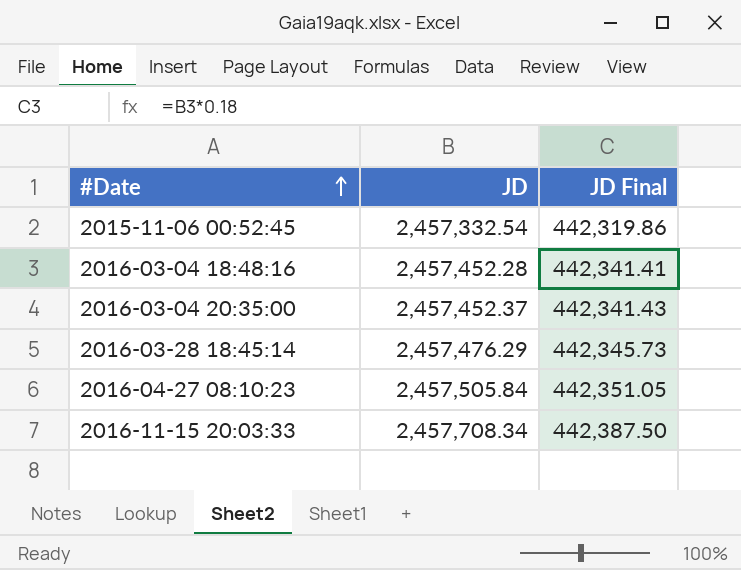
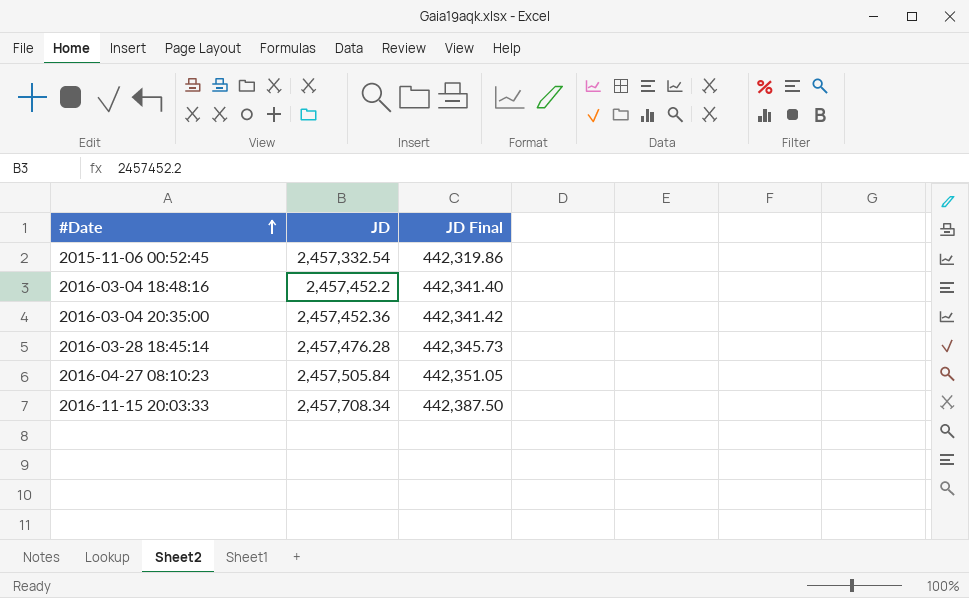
2016-03-04 18:48:16 | JD: 2,457,452.28 -> 2,457,452.2
2016-03-04 18:48:16 | JD Final: 442,341.41 -> 442,341.40
2016-03-04 20:35:00 | JD: 2,457,452.37 -> 2,457,452.36
2016-03-04 20:35:00 | JD Final: 442,341.43 -> 442,341.42
2016-03-28 18:45:14 | JD: 2,457,476.29 -> 2,457,476.28

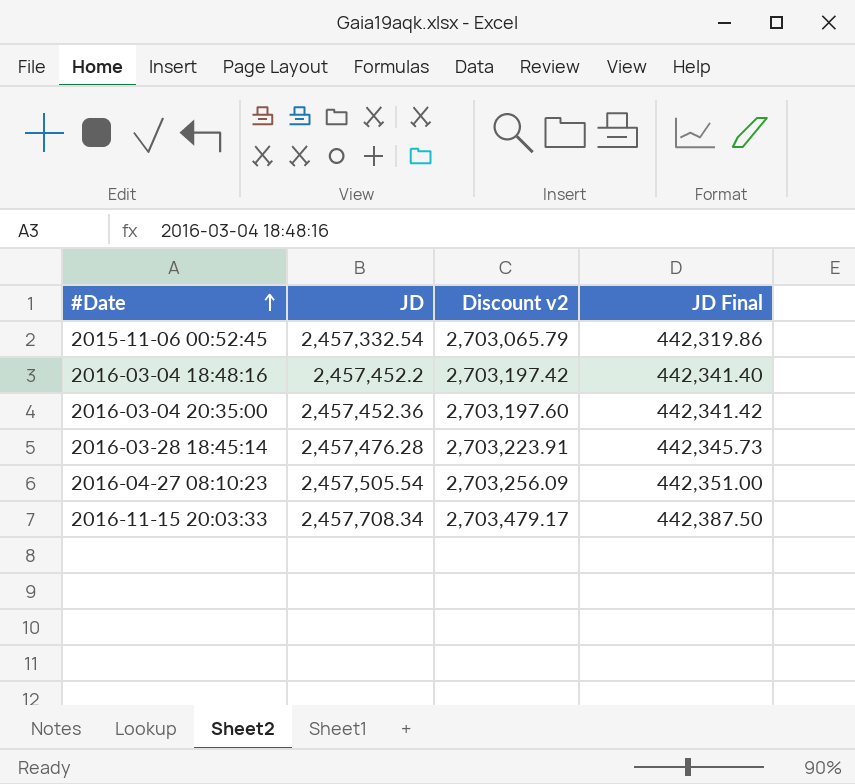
column Discount v2 | formula: none -> [JD] * 1.1
2016-04-27 08:10:23 | JD: 2,457,505.84 -> 2,457,505.54
2016-04-27 08:10:23 | JD Final: 442,351.05 -> 442,351.00

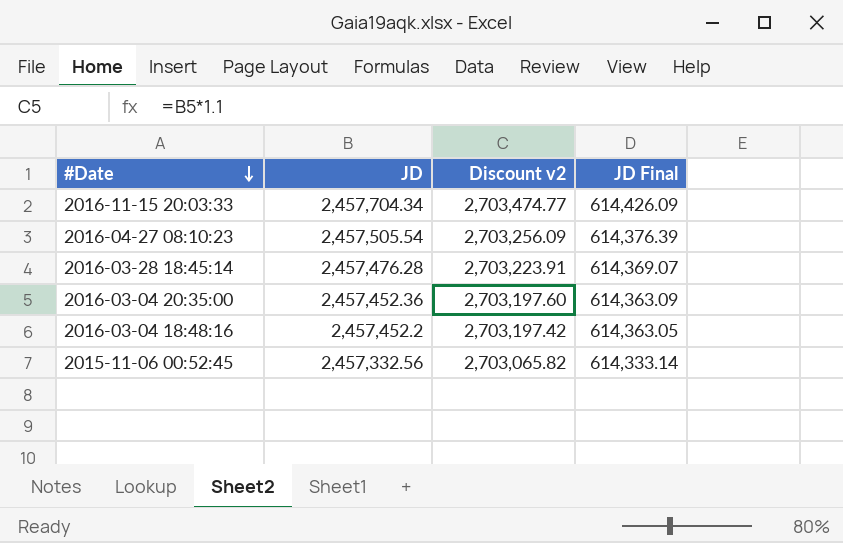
row order: #Date ascending -> #Date descending
column JD Final | formula: [JD] * 0.18 -> [JD] * 0.25
2016-11-15 20:03:33 | JD: 2,457,708.34 -> 2,457,704.34
2016-11-15 20:03:33 | Discount v2: 2,703,479.17 -> 2,703,474.77
2015-11-06 00:52:45 | JD: 2,457,332.54 -> 2,457,332.56
2015-11-06 00:52:45 | Discount v2: 2,703,065.79 -> 2,703,065.82

